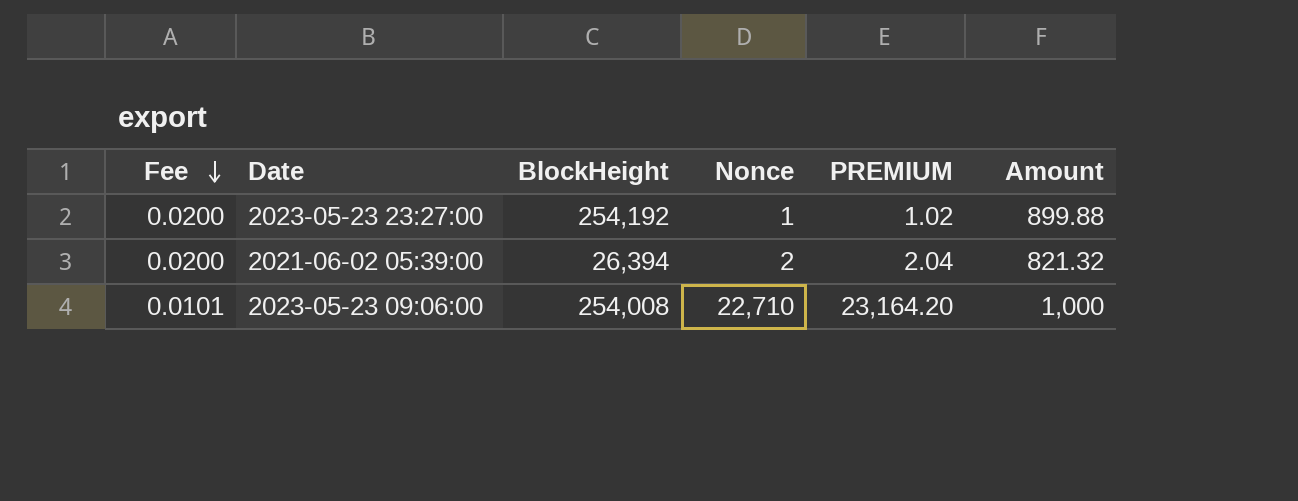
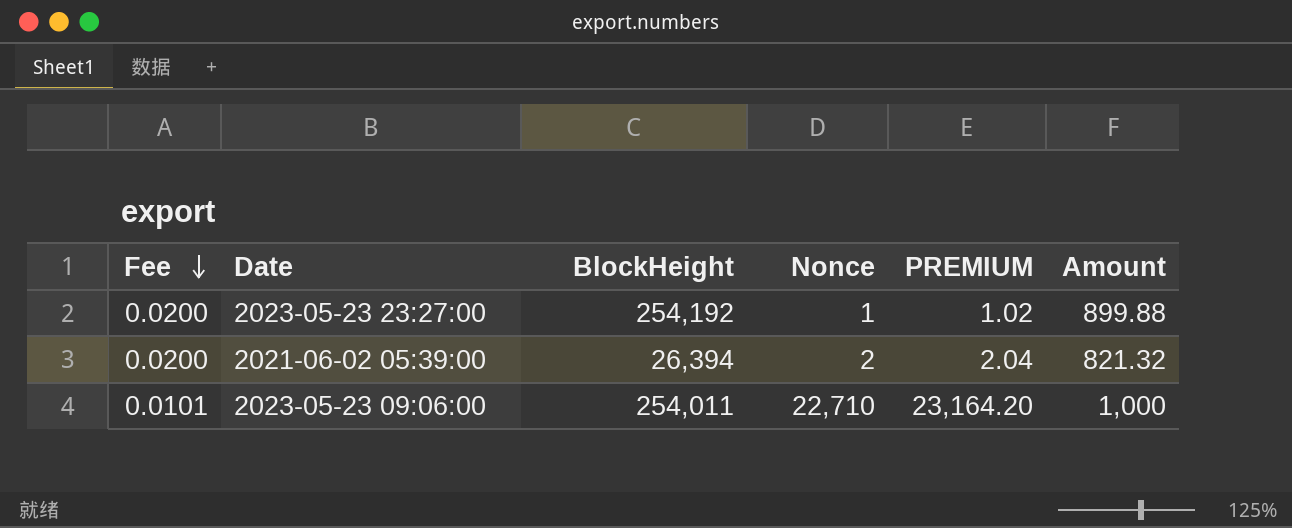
2023-05-23 09:06:00 | BlockHeight: 254,008 -> 254,011

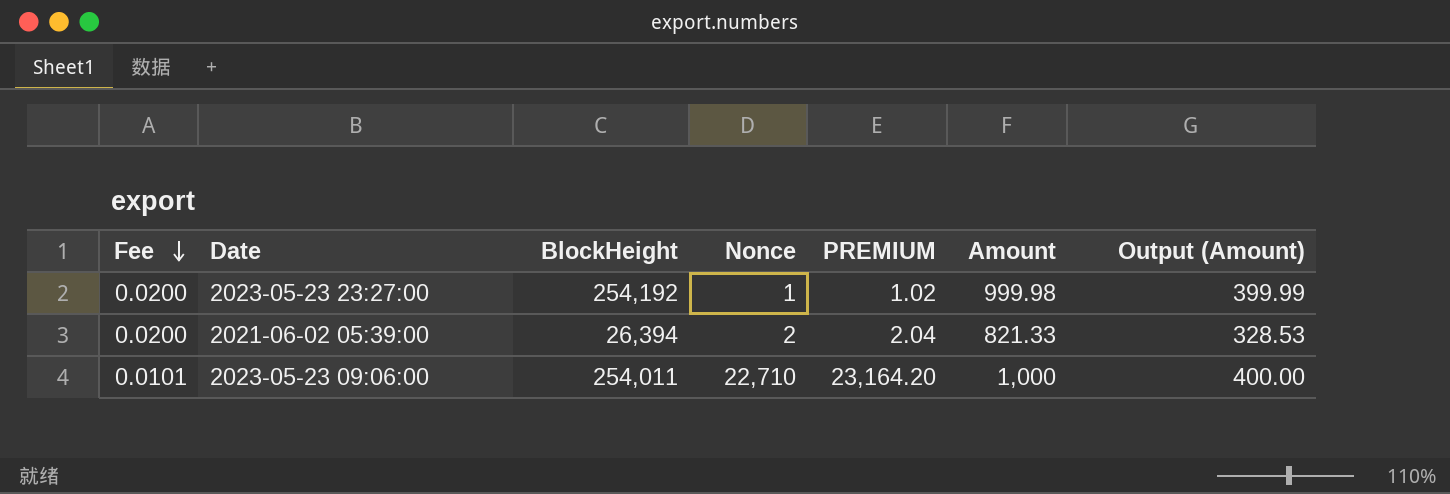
column Output (Amount) | formula: none -> [Amount] * 0.4
2023-05-23 23:27:00 | Amount: 899.88 -> 999.98
2021-06-02 05:39:00 | Amount: 821.32 -> 821.33

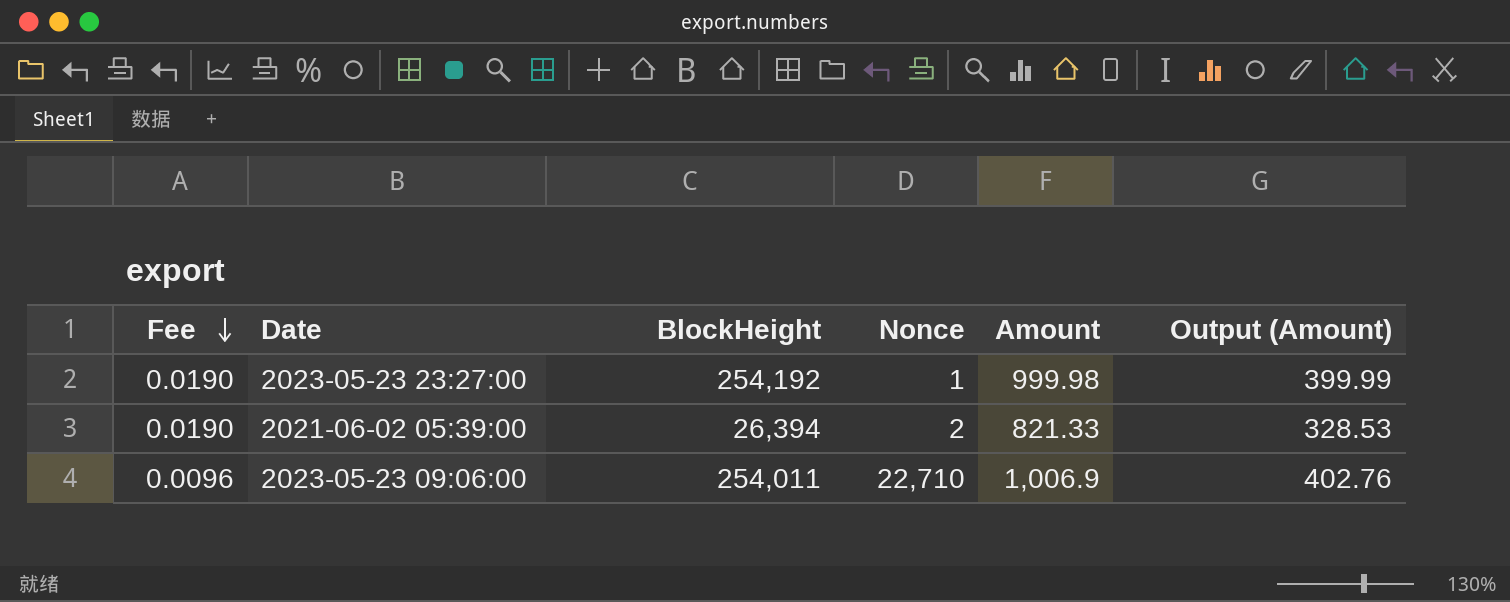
column PREMIUM | formula: [Nonce] * 1.02 -> none
2023-05-23 23:27:00 | Fee: 0.0200 -> 0.0190
2021-06-02 05:39:00 | Fee: 0.0200 -> 0.0190
2023-05-23 09:06:00 | Fee: 0.0101 -> 0.0096
2023-05-23 09:06:00 | Amount: 1,000 -> 1,006.9
2023-05-23 09:06:00 | Output (Amount): 400.00 -> 402.76

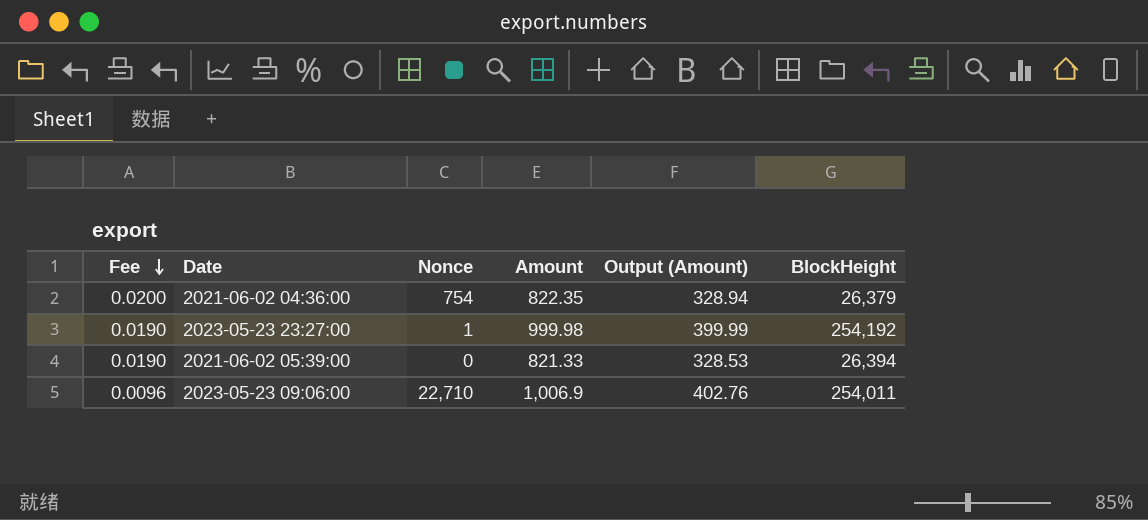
column BlockHeight | position: 3 -> 6
row 2021-06-02 04:36:00: none -> 0.0200 | 754 | 822.35 | 328.94 | 26,379
2021-06-02 05:39:00 | Nonce: 2 -> 0

